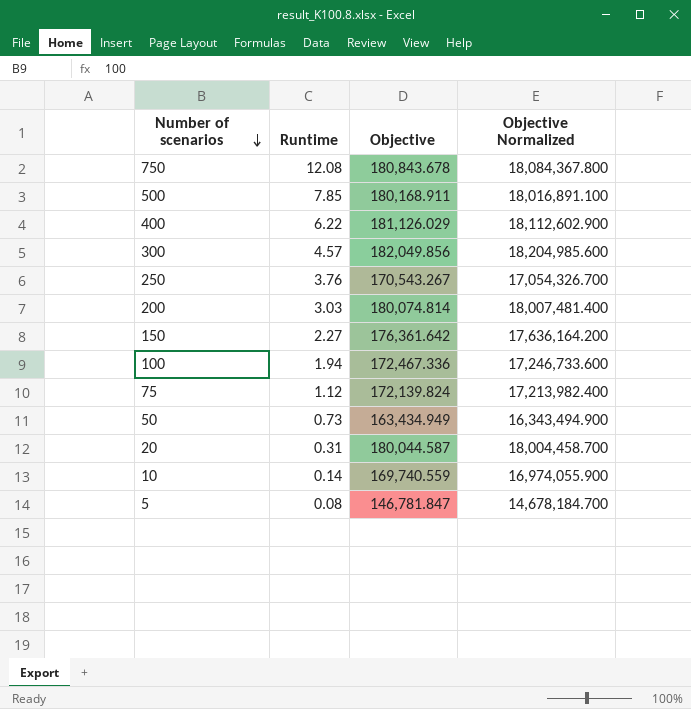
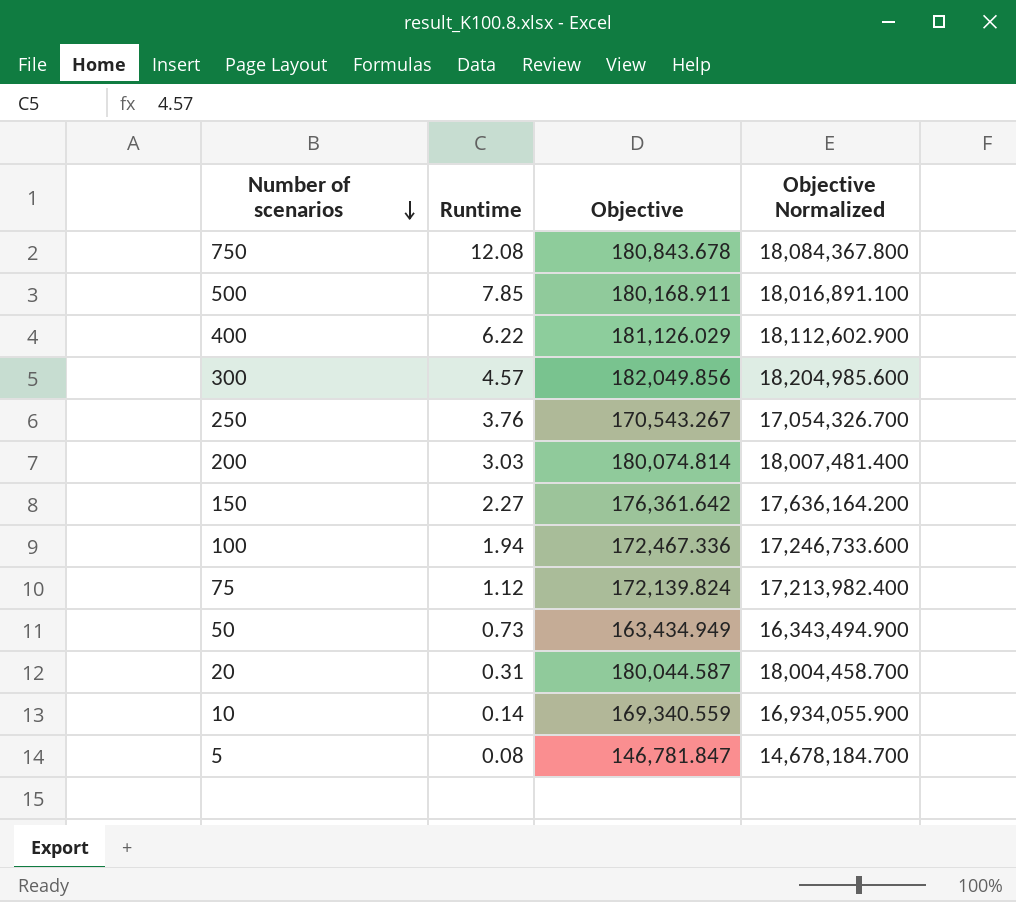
10 | Objective: 169,740.559 -> 169,340.559
10 | Objective Normalized: 16,974,055.900 -> 16,934,055.900

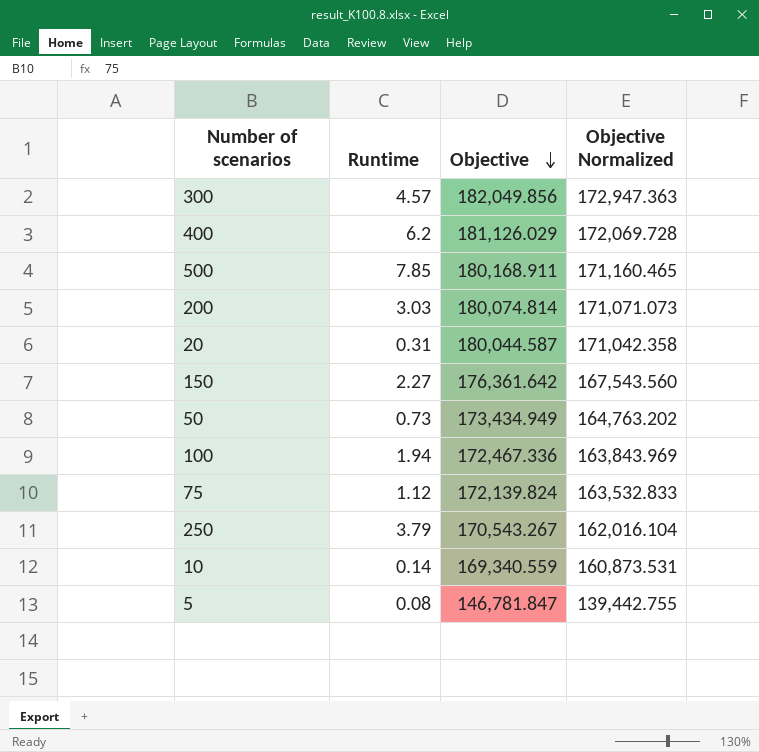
row order: Number of scenarios descending -> Objective descending
column Objective Normalized | formula: [Objective] * 100 -> [Objective] * 0.95
row 750: 12.08 | 180,843.678 | 18,084,367.800 -> none
400 | Runtime: 6.22 -> 6.2
50 | Objective: 163,434.949 -> 173,434.949
250 | Runtime: 3.76 -> 3.79

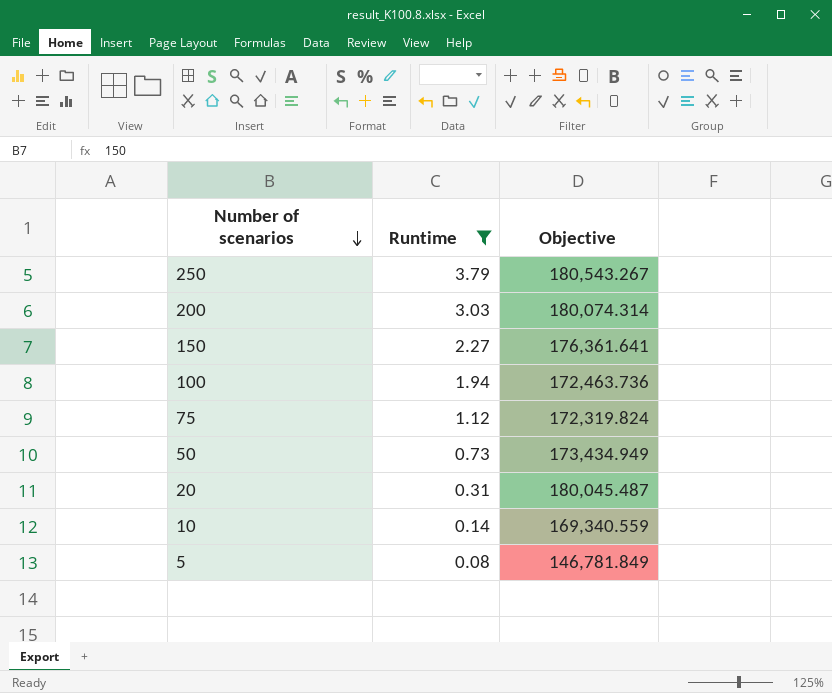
filter: none -> Runtime <= 3.79
row order: Objective descending -> Number of scenarios descending
column Objective Normalized | formula: [Objective] * 0.95 -> none
250 | Objective: 170,543.267 -> 180,543.267
200 | Objective: 180,074.814 -> 180,074.314
150 | Objective: 176,361.642 -> 176,361.641
100 | Objective: 172,467.336 -> 172,463.736
75 | Objective: 172,139.824 -> 172,319.824
20 | Objective: 180,044.587 -> 180,045.487
5 | Objective: 146,781.847 -> 146,781.849

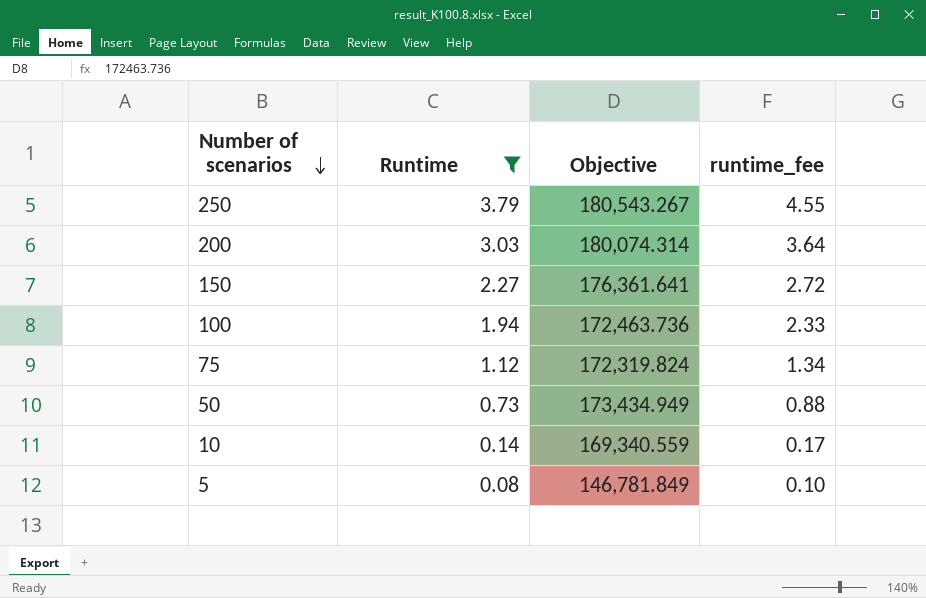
column runtime_fee | formula: none -> [Runtime] * 1.2
row 20: 0.31 | 180,045.487 -> none

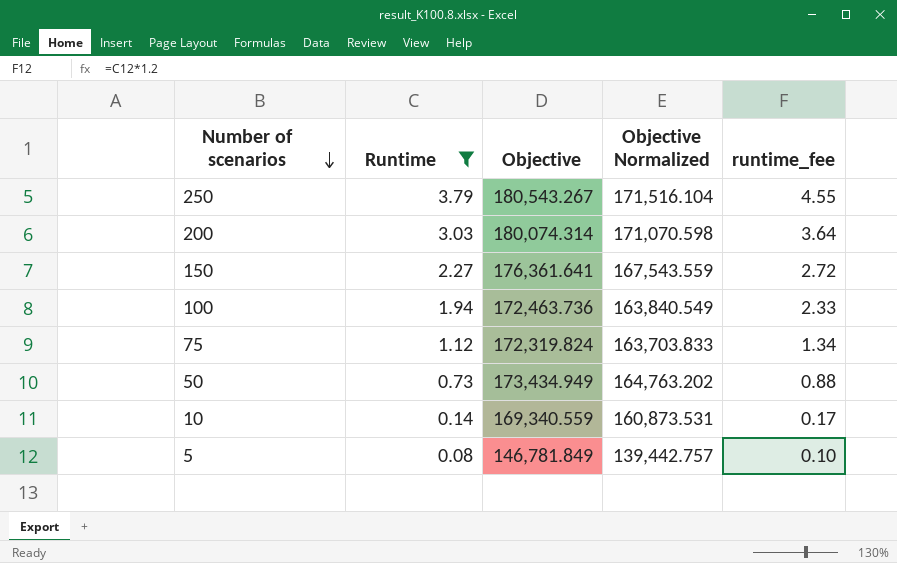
column Objective Normalized | formula: none -> [Objective] * 0.95

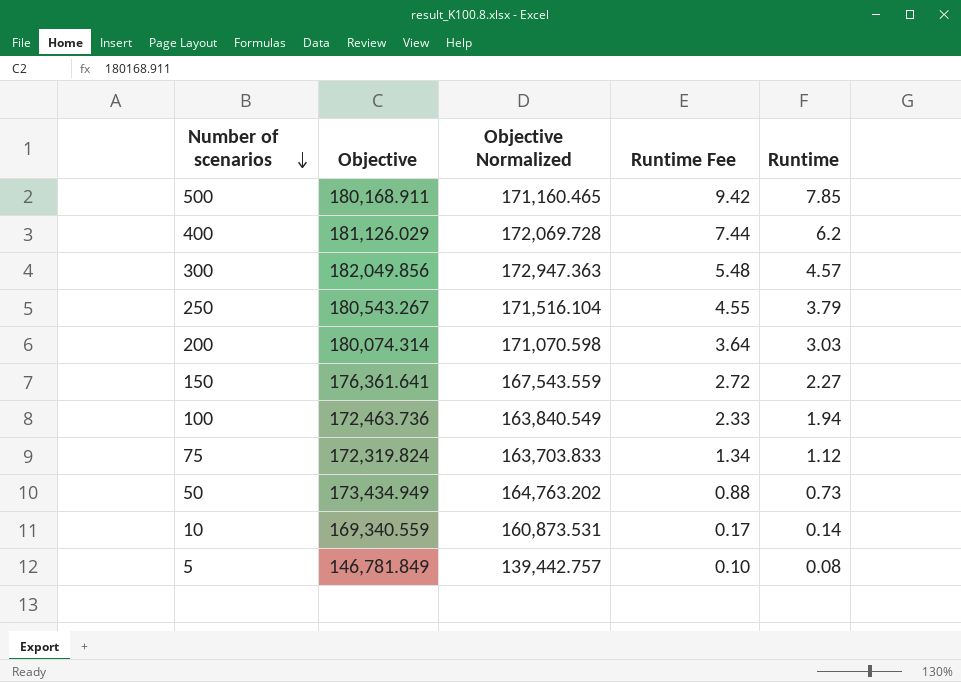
filter: Runtime <= 3.79 -> none
column name: runtime_fee -> Runtime Fee
column Runtime | position: 2 -> 5

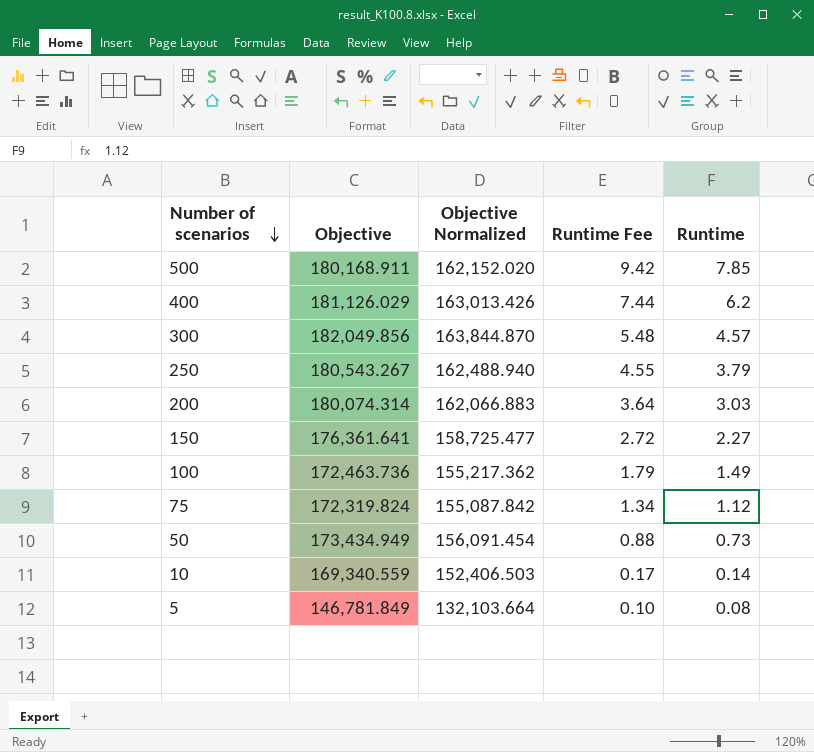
column Objective Normalized | formula: [Objective] * 0.95 -> [Objective] * 0.9
100 | Runtime Fee: 2.33 -> 1.79
100 | Runtime: 1.94 -> 1.49

